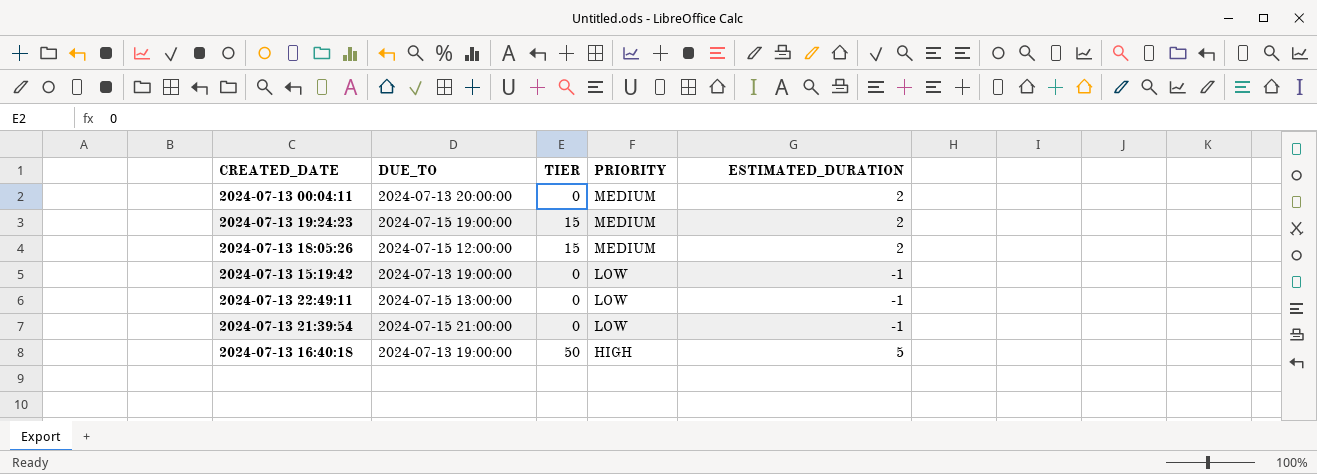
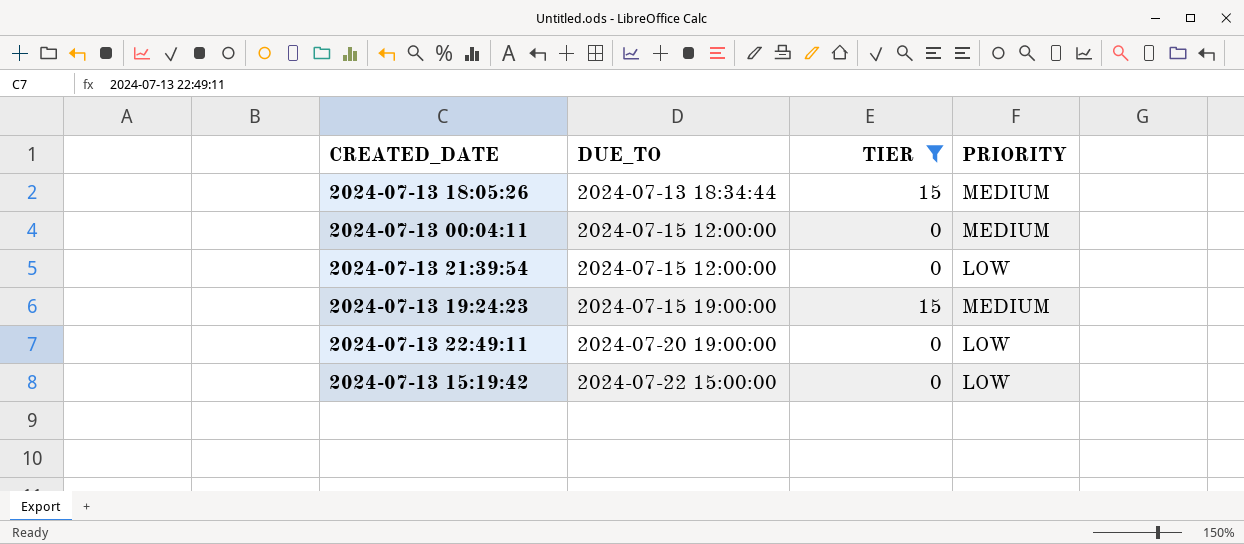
filter: none -> TIER != 50
row order: PRIORITY descending -> DUE_TO ascending
column ESTIMATED_DURATION | position: 5 -> none
2024-07-13 18:05:26 | DUE_TO: 2024-07-15 12:00:00 -> 2024-07-13 18:34:44
2024-07-13 00:04:11 | DUE_TO: 2024-07-13 20:00:00 -> 2024-07-15 12:00:00
2024-07-13 21:39:54 | DUE_TO: 2024-07-15 21:00:00 -> 2024-07-15 12:00:00
2024-07-13 22:49:11 | DUE_TO: 2024-07-15 13:00:00 -> 2024-07-20 19:00:00
2024-07-13 15:19:42 | DUE_TO: 2024-07-13 19:00:00 -> 2024-07-22 15:00:00

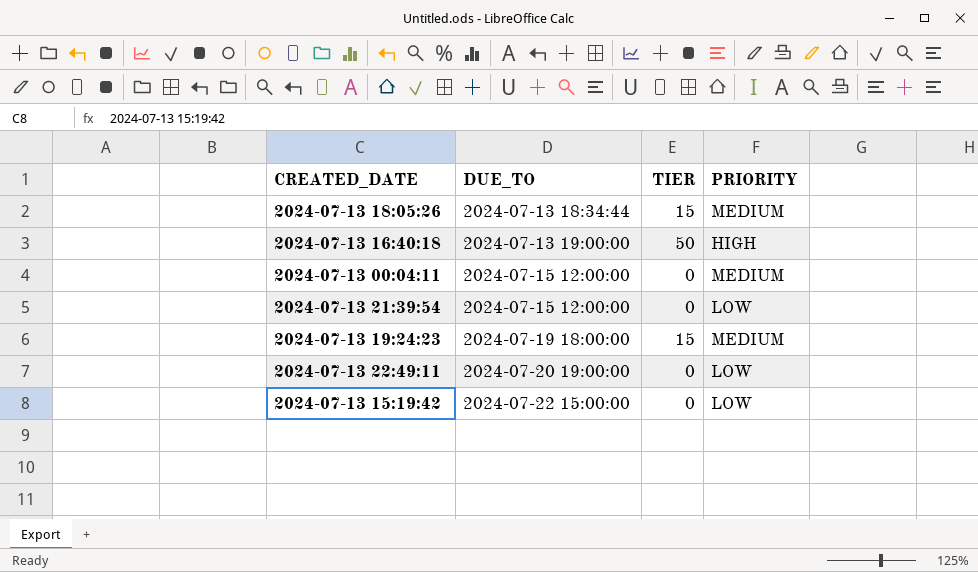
filter: TIER != 50 -> none
2024-07-13 19:24:23 | DUE_TO: 2024-07-15 19:00:00 -> 2024-07-19 18:00:00

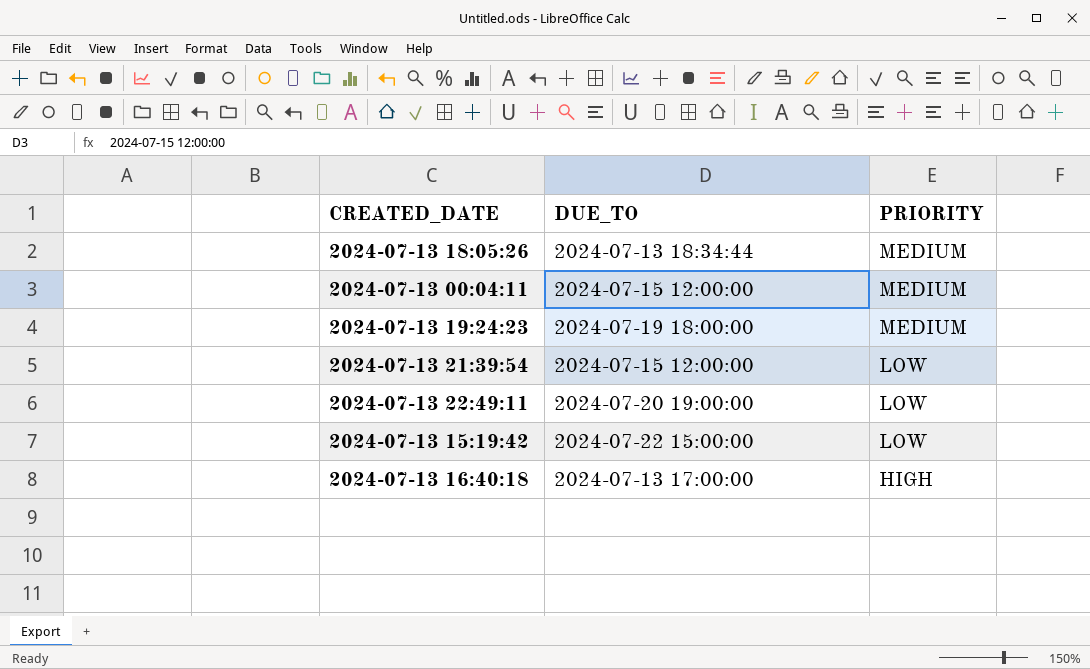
row order: DUE_TO ascending -> PRIORITY descending
column TIER | position: 3 -> none
2024-07-13 16:40:18 | DUE_TO: 2024-07-13 19:00:00 -> 2024-07-13 17:00:00

